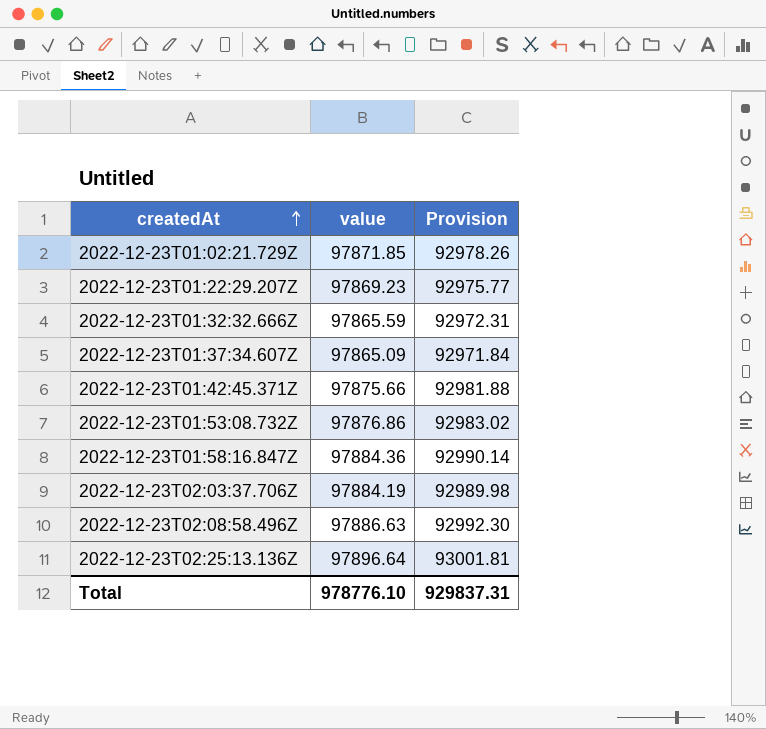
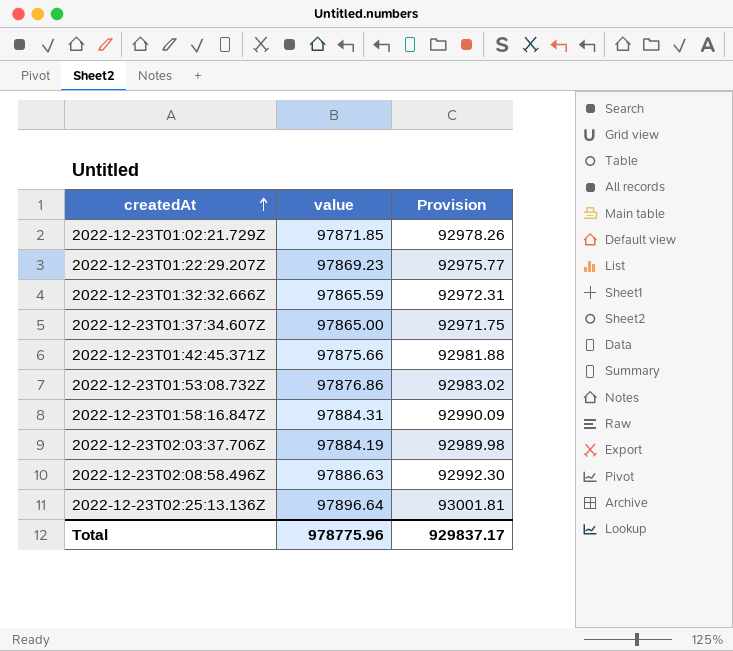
2022-12-23T01:37:34.607Z | value: 97865.09 -> 97865.00
2022-12-23T01:37:34.607Z | Provision: 92971.84 -> 92971.75
2022-12-23T01:58:16.847Z | value: 97884.36 -> 97884.31
2022-12-23T01:58:16.847Z | Provision: 92990.14 -> 92990.09
Total | value: 978776.10 -> 978775.96
Total | Provision: 929837.31 -> 929837.17

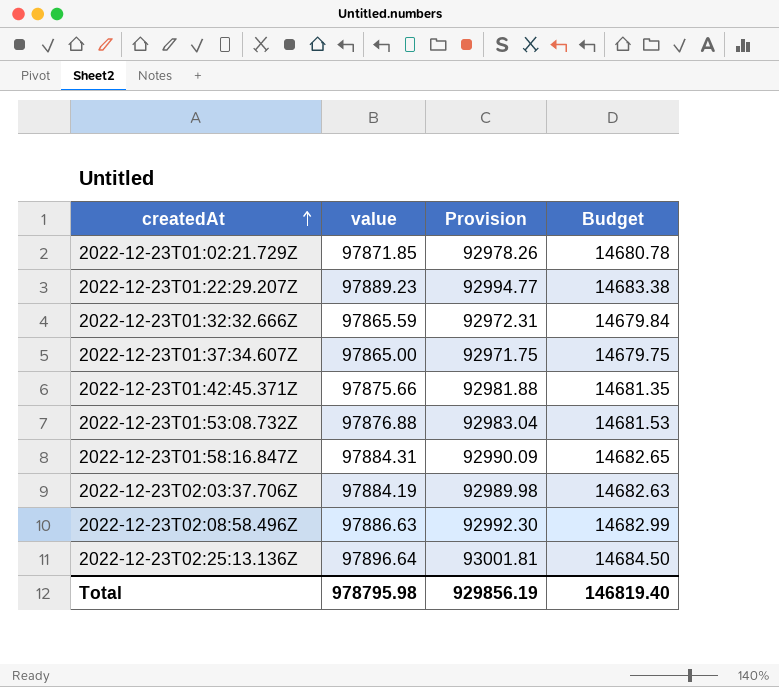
column Budget | formula: none -> [value] * 0.15
2022-12-23T01:22:29.207Z | value: 97869.23 -> 97889.23
2022-12-23T01:22:29.207Z | Provision: 92975.77 -> 92994.77
2022-12-23T01:53:08.732Z | value: 97876.86 -> 97876.88
2022-12-23T01:53:08.732Z | Provision: 92983.02 -> 92983.04
Total | value: 978775.96 -> 978795.98
Total | Provision: 929837.17 -> 929856.19

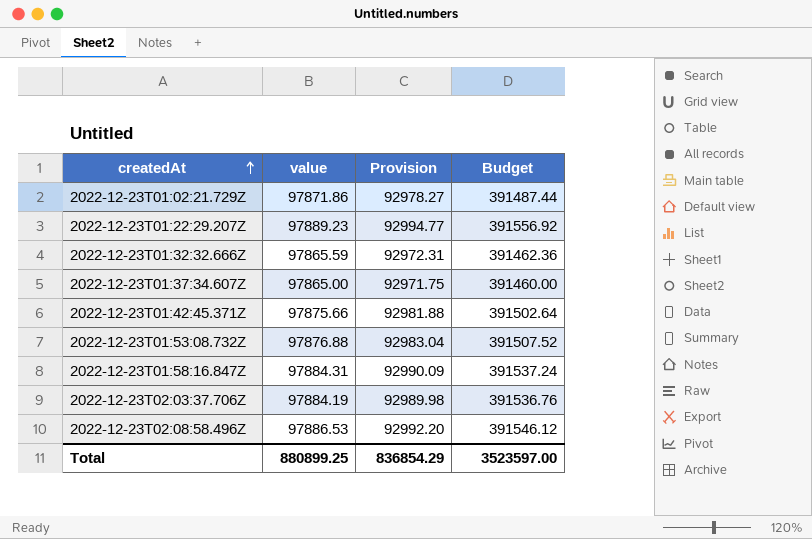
column Budget | formula: [value] * 0.15 -> [value] * 4
row 2022-12-23T02:25:13.136Z: 97896.64 | 93001.81 | 14684.50 -> none
2022-12-23T01:02:21.729Z | value: 97871.85 -> 97871.86
2022-12-23T01:02:21.729Z | Provision: 92978.26 -> 92978.27
2022-12-23T02:08:58.496Z | value: 97886.63 -> 97886.53
2022-12-23T02:08:58.496Z | Provision: 92992.30 -> 92992.20
Total | value: 978795.98 -> 880899.25
Total | Provision: 929856.19 -> 836854.29
Total | Budget: 146819.40 -> 3523597.00

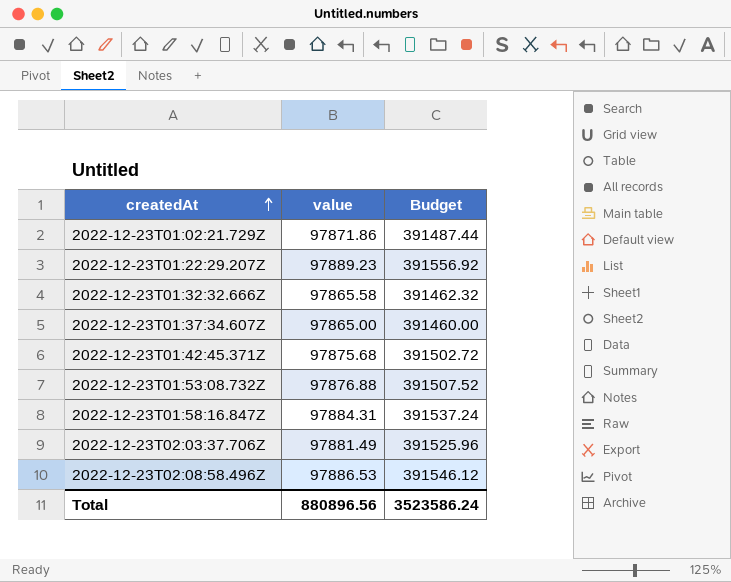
column Provision | formula: [value] * 0.95 -> none
2022-12-23T01:32:32.666Z | value: 97865.59 -> 97865.58
2022-12-23T01:32:32.666Z | Budget: 391462.36 -> 391462.32
2022-12-23T01:42:45.371Z | value: 97875.66 -> 97875.68
2022-12-23T01:42:45.371Z | Budget: 391502.64 -> 391502.72
2022-12-23T02:03:37.706Z | value: 97884.19 -> 97881.49
2022-12-23T02:03:37.706Z | Budget: 391536.76 -> 391525.96
Total | value: 880899.25 -> 880896.56
Total | Budget: 3523597.00 -> 3523586.24

